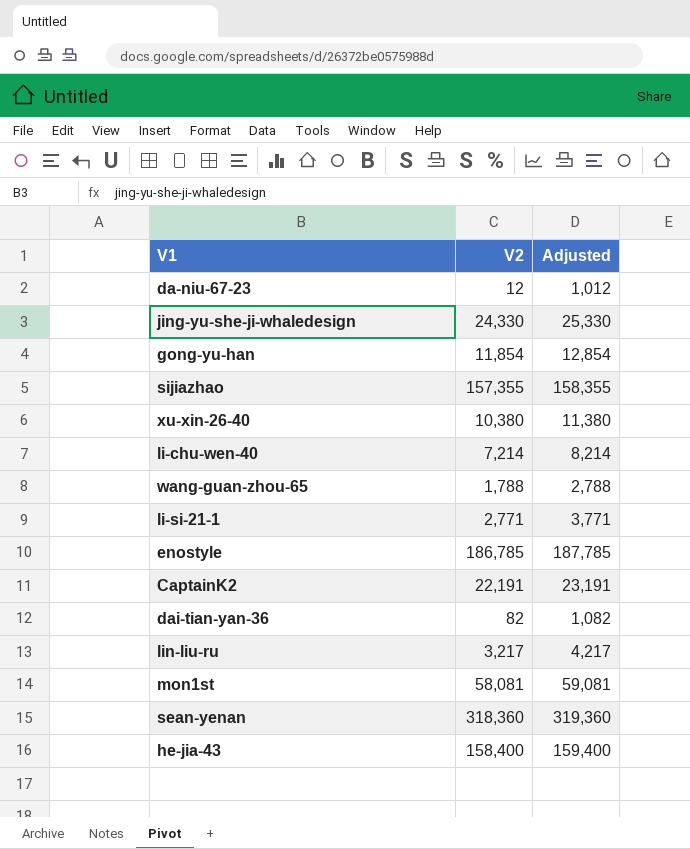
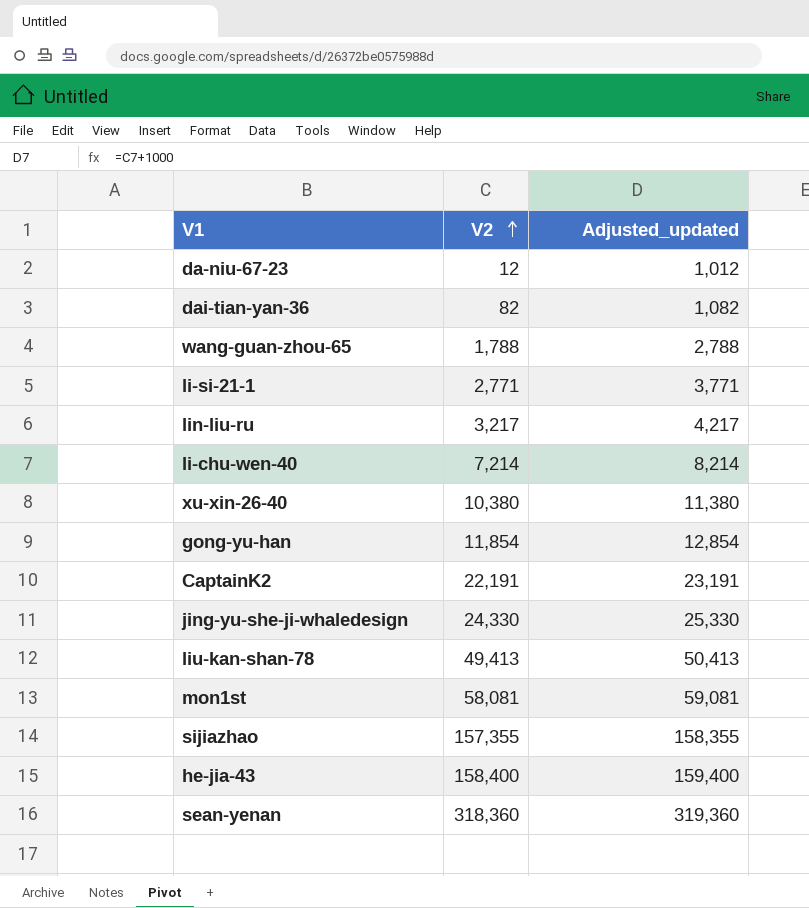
row order: none -> V2 ascending
column name: Adjusted -> Adjusted_updated
row enostyle: 186,785 | 187,785 -> none
row liu-kan-shan-78: none -> 49,413 | 50,413

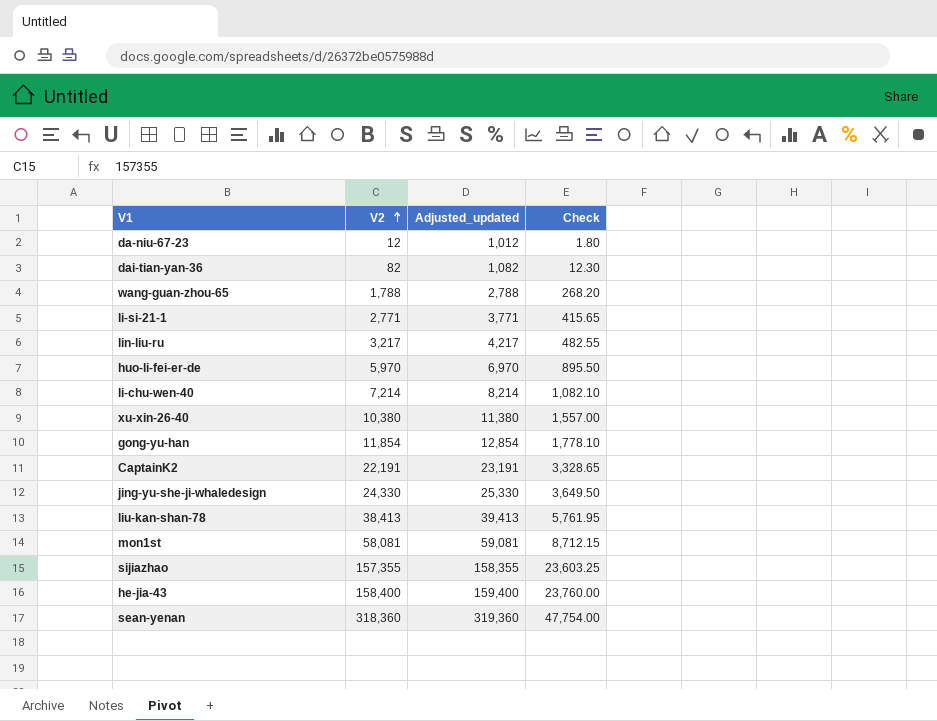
column Check | formula: none -> [V2] * 0.15
row huo-li-fei-er-de: none -> 5,970 | 6,970 | 895.50
liu-kan-shan-78 | V2: 49,413 -> 38,413
liu-kan-shan-78 | Adjusted_updated: 50,413 -> 39,413

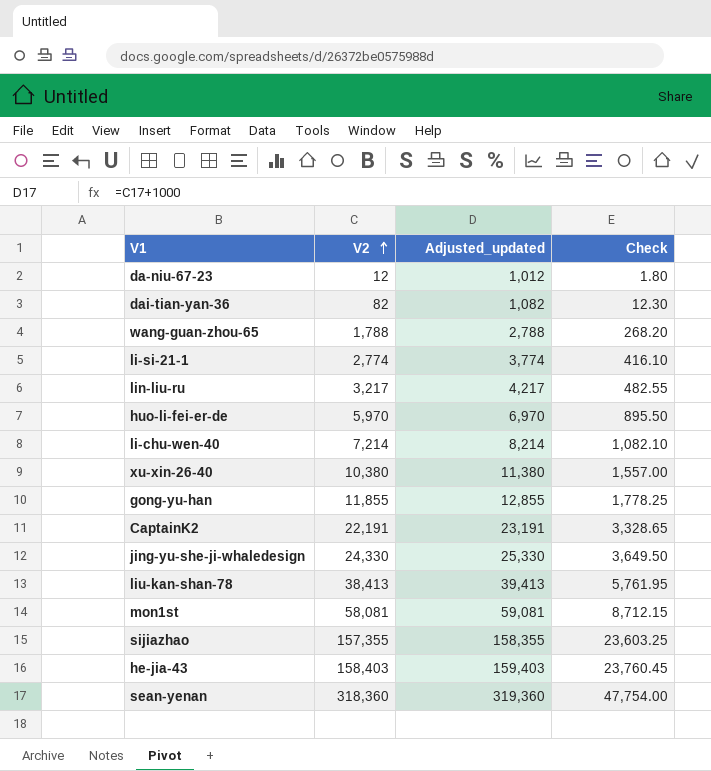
li-si-21-1 | V2: 2,771 -> 2,774
li-si-21-1 | Adjusted_updated: 3,771 -> 3,774
li-si-21-1 | Check: 415.65 -> 416.10
gong-yu-han | V2: 11,854 -> 11,855
gong-yu-han | Adjusted_updated: 12,854 -> 12,855
gong-yu-han | Check: 1,778.10 -> 1,778.25
he-jia-43 | V2: 158,400 -> 158,403
he-jia-43 | Adjusted_updated: 159,400 -> 159,403
he-jia-43 | Check: 23,760.00 -> 23,760.45

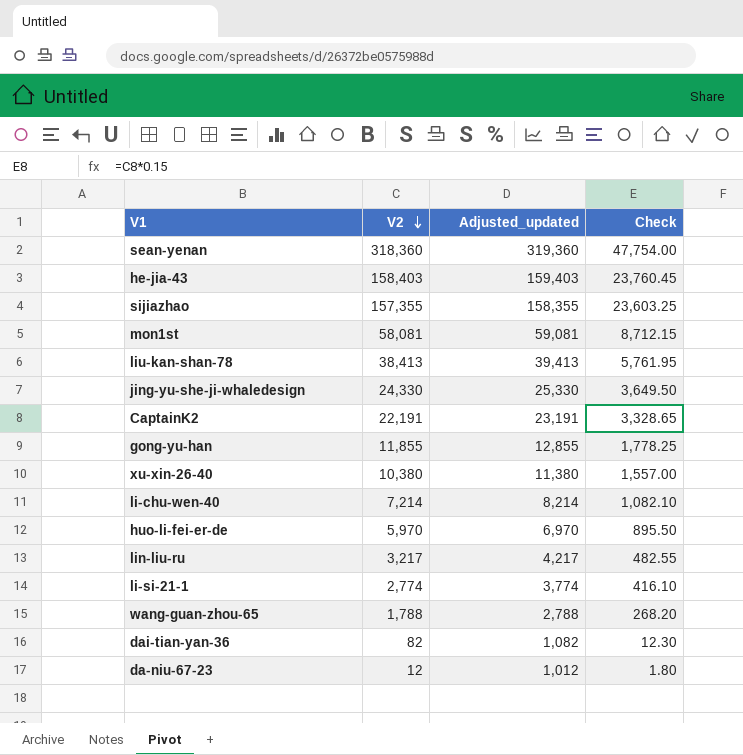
row order: V2 ascending -> V2 descending

